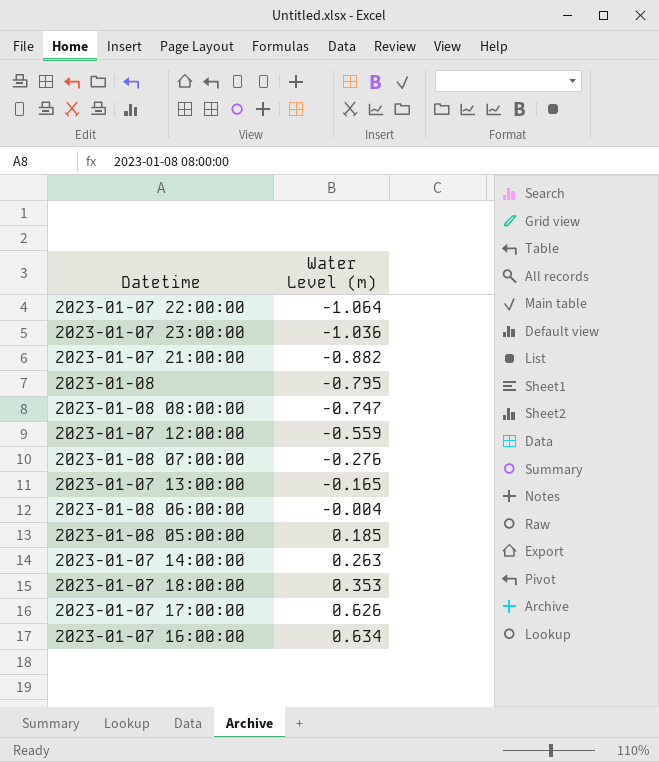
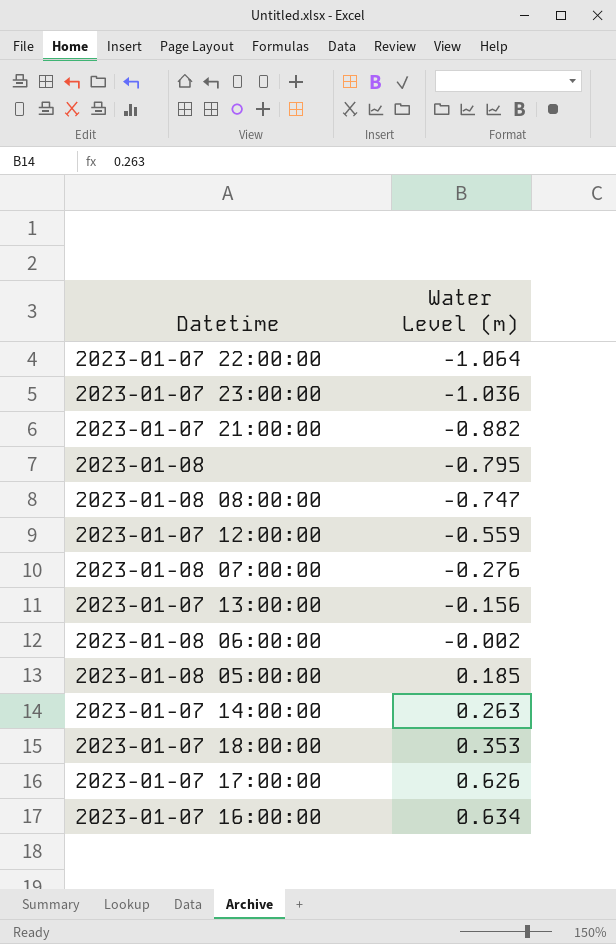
2023-01-07 13:00:00 | Water Level (m): -0.165 -> -0.156
2023-01-08 06:00:00 | Water Level (m): -0.004 -> -0.002

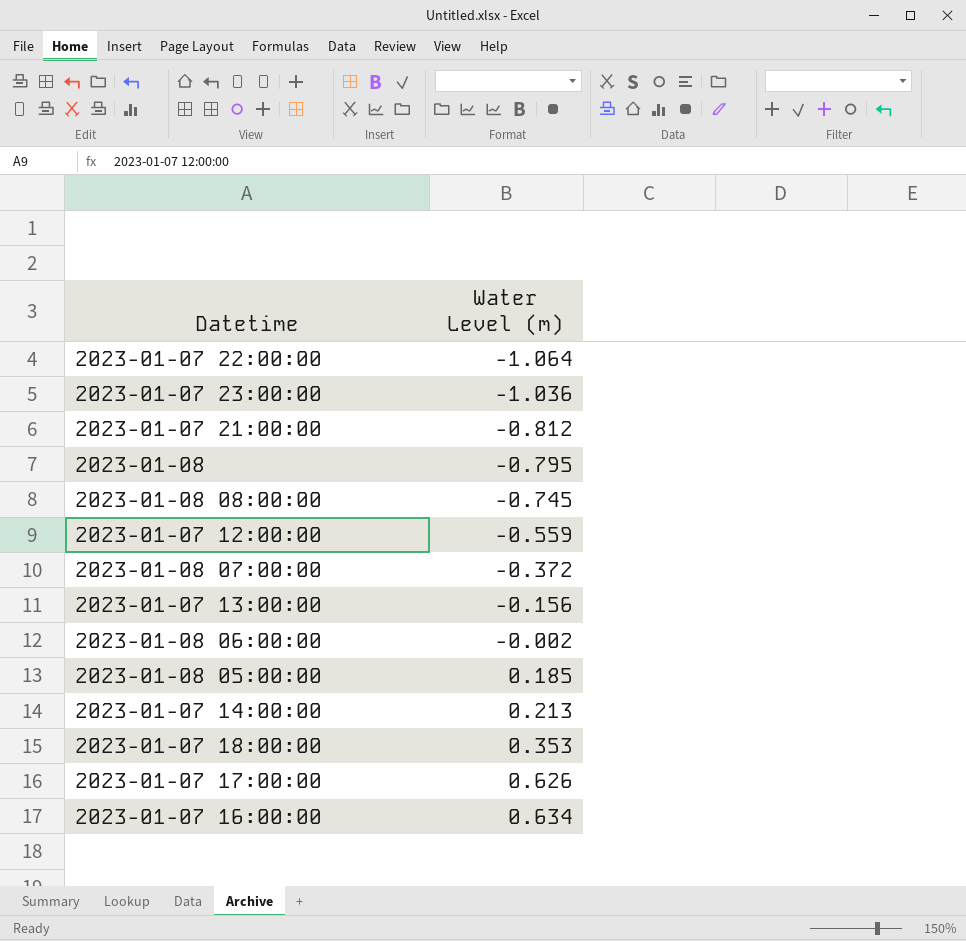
2023-01-07 21:00:00 | Water Level (m): -0.882 -> -0.812
2023-01-08 08:00:00 | Water Level (m): -0.747 -> -0.745
2023-01-08 07:00:00 | Water Level (m): -0.276 -> -0.372
2023-01-07 14:00:00 | Water Level (m): 0.263 -> 0.213

